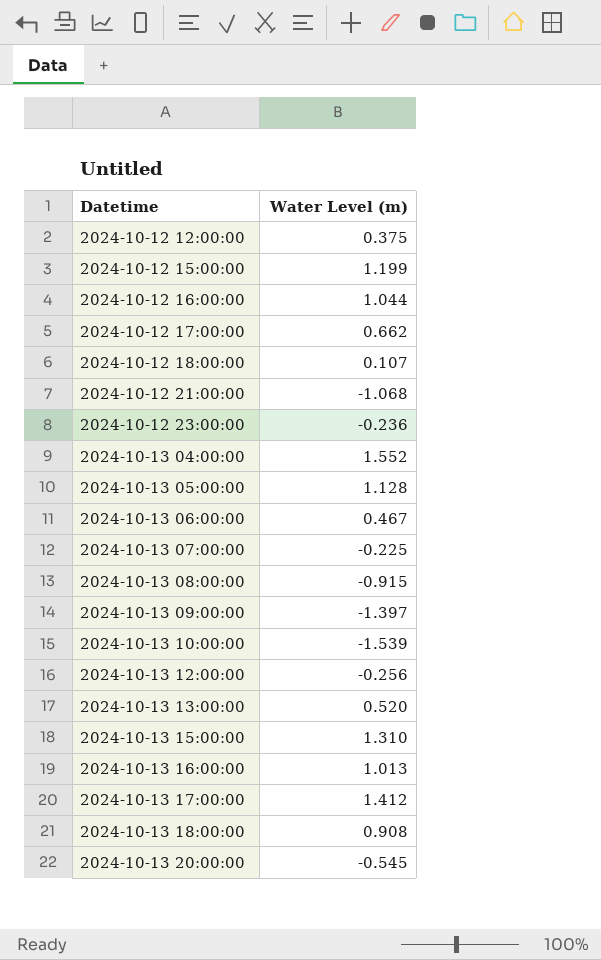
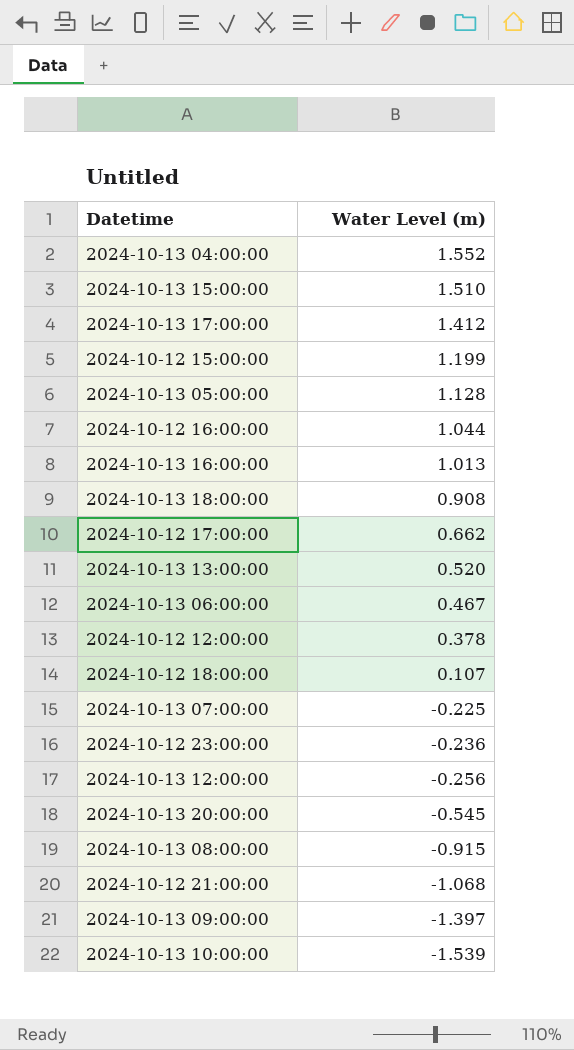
row order: Datetime ascending -> Water Level (m) descending
2024-10-13 15:00:00 | Water Level (m): 1.310 -> 1.510
2024-10-12 12:00:00 | Water Level (m): 0.375 -> 0.378

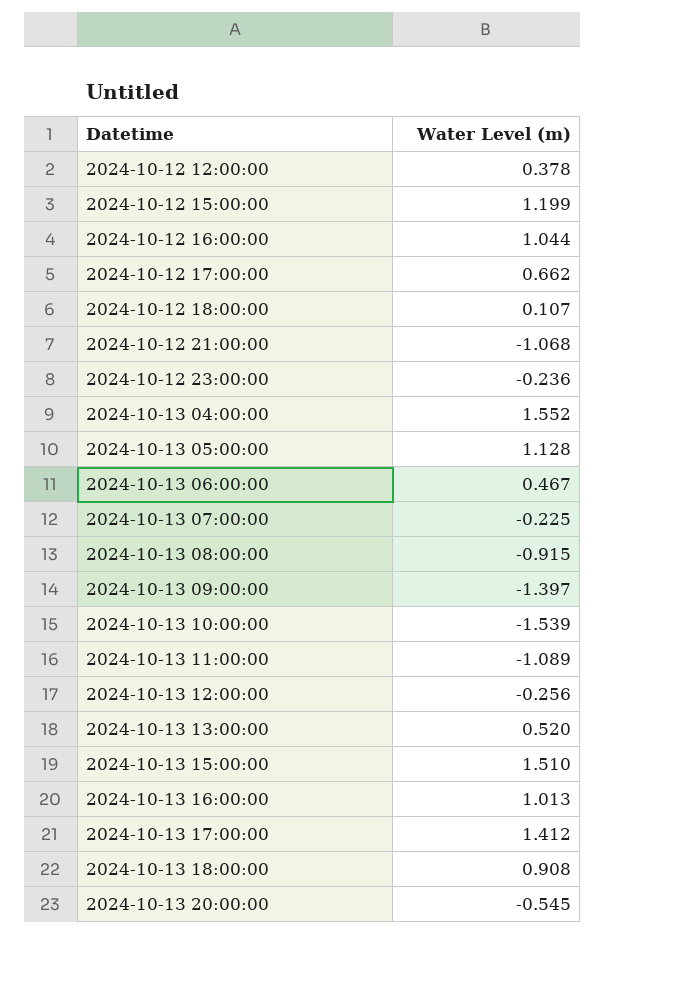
row order: Water Level (m) descending -> Datetime ascending
row 2024-10-13 11:00:00: none -> -1.089

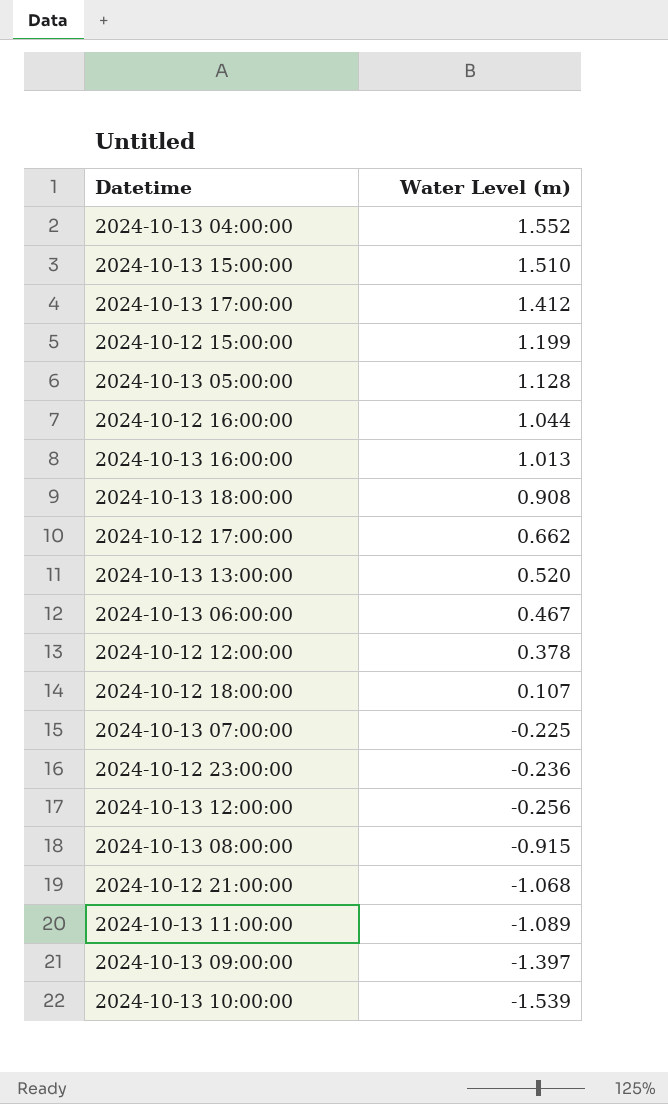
row order: Datetime ascending -> Water Level (m) descending
row 2024-10-13 20:00:00: -0.545 -> none

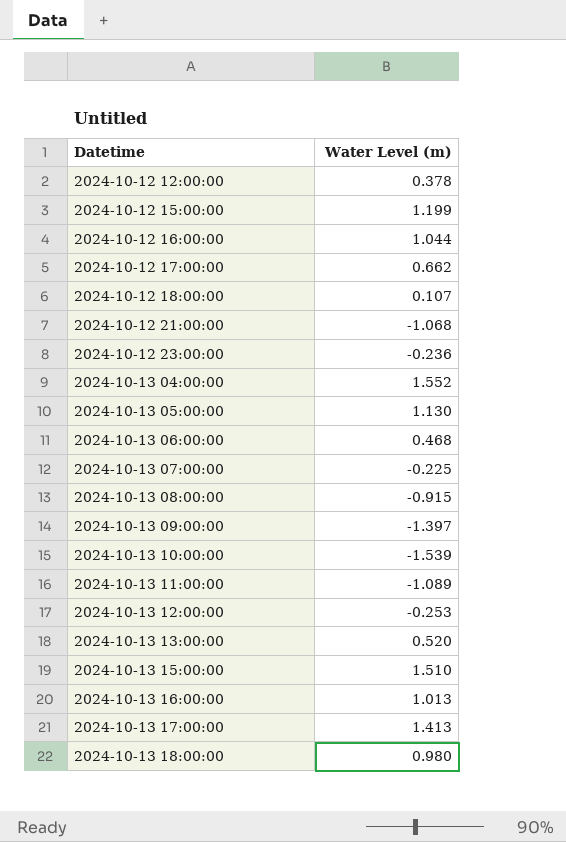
row order: Water Level (m) descending -> Datetime ascending
2024-10-13 05:00:00 | Water Level (m): 1.128 -> 1.130
2024-10-13 06:00:00 | Water Level (m): 0.467 -> 0.468
2024-10-13 12:00:00 | Water Level (m): -0.256 -> -0.253
2024-10-13 17:00:00 | Water Level (m): 1.412 -> 1.413
2024-10-13 18:00:00 | Water Level (m): 0.908 -> 0.980

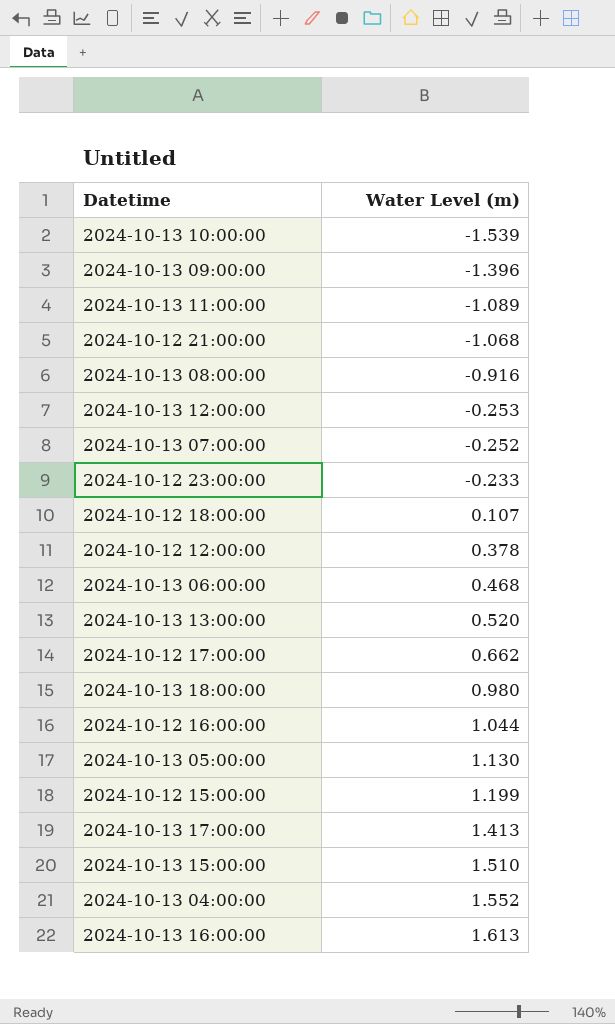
row order: Datetime ascending -> Water Level (m) ascending
2024-10-13 09:00:00 | Water Level (m): -1.397 -> -1.396
2024-10-13 08:00:00 | Water Level (m): -0.915 -> -0.916
2024-10-13 07:00:00 | Water Level (m): -0.225 -> -0.252
2024-10-12 23:00:00 | Water Level (m): -0.236 -> -0.233
2024-10-13 16:00:00 | Water Level (m): 1.013 -> 1.613

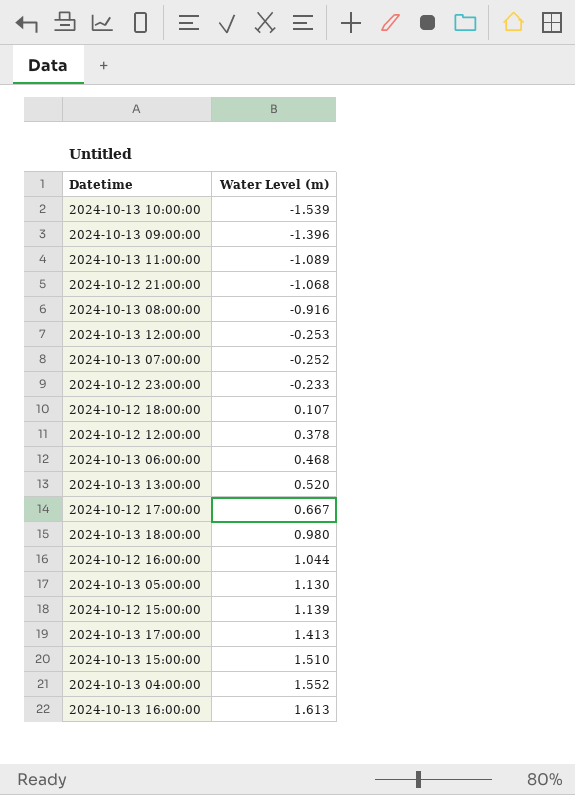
2024-10-12 17:00:00 | Water Level (m): 0.662 -> 0.667
2024-10-12 15:00:00 | Water Level (m): 1.199 -> 1.139

